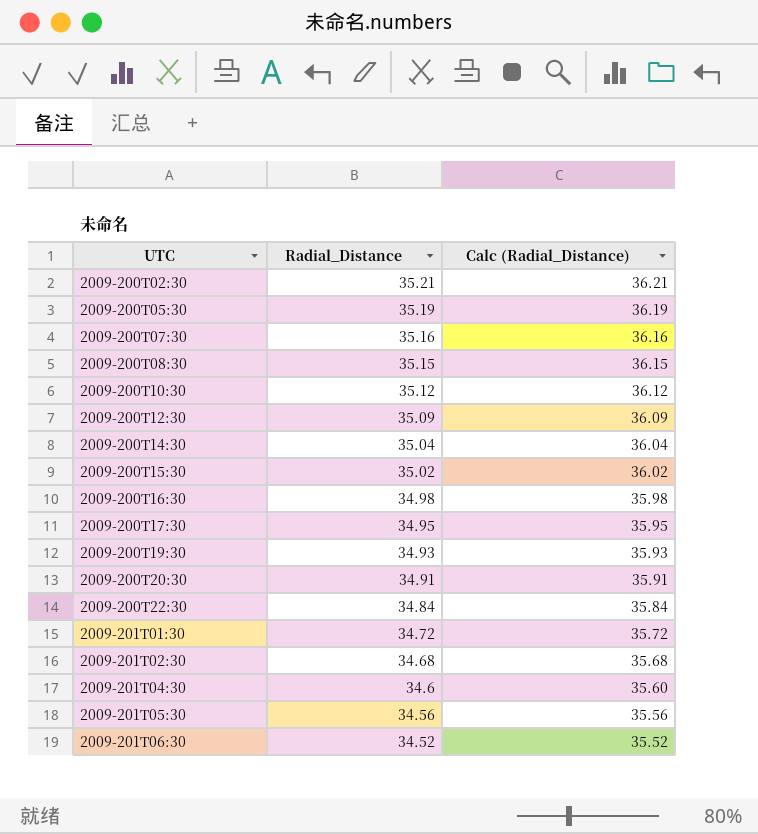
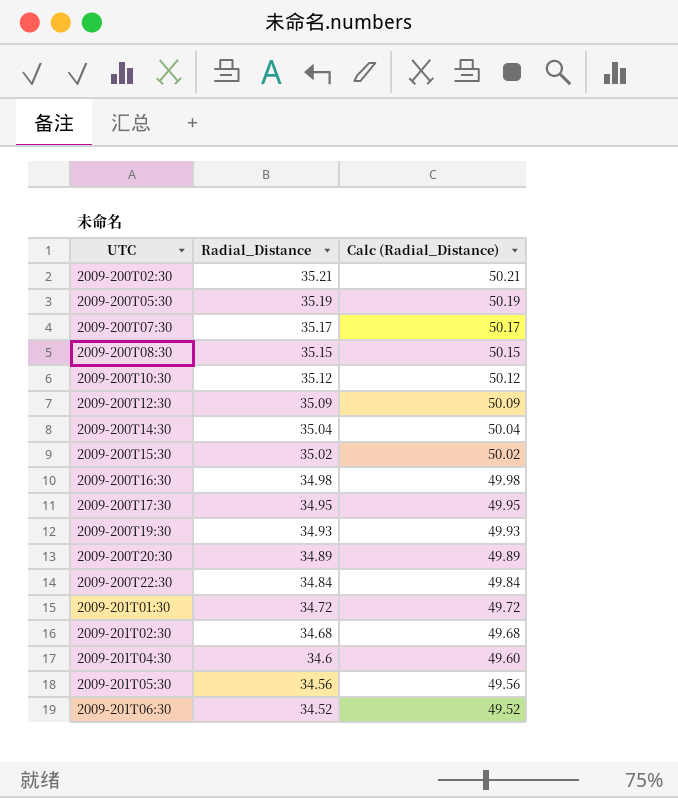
column Calc (Radial_Distance) | formula: [Radial_Distance] + 1 -> [Radial_Distance] + 15
2009-200T07:30 | Radial_Distance: 35.16 -> 35.17
2009-200T20:30 | Radial_Distance: 34.91 -> 34.89

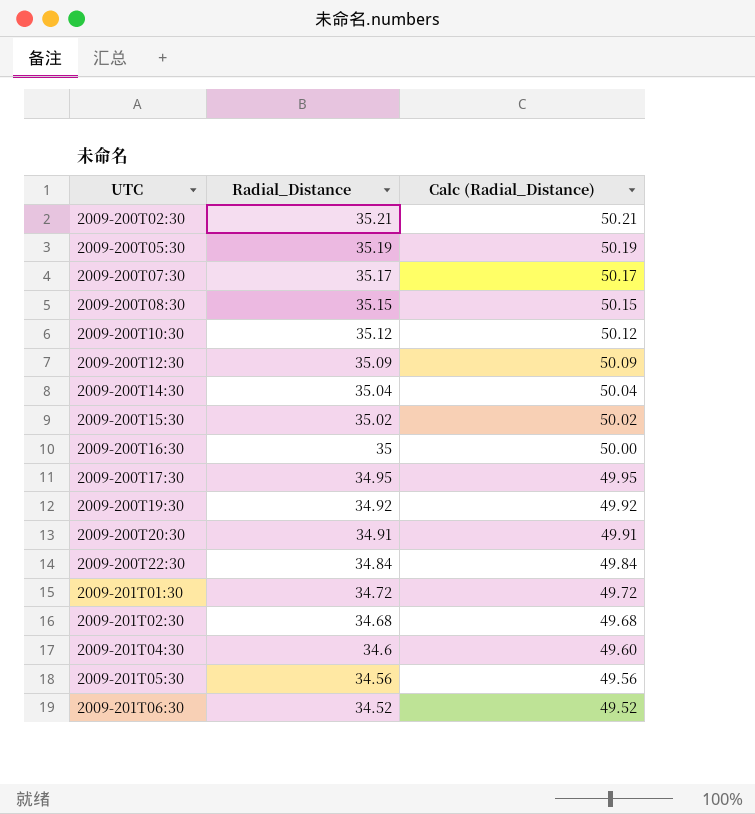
2009-200T16:30 | Radial_Distance: 34.98 -> 35
2009-200T16:30 | Calc (Radial_Distance): 49.98 -> 50.00
2009-200T19:30 | Radial_Distance: 34.93 -> 34.92
2009-200T19:30 | Calc (Radial_Distance): 49.93 -> 49.92
2009-200T20:30 | Radial_Distance: 34.89 -> 34.91
2009-200T20:30 | Calc (Radial_Distance): 49.89 -> 49.91

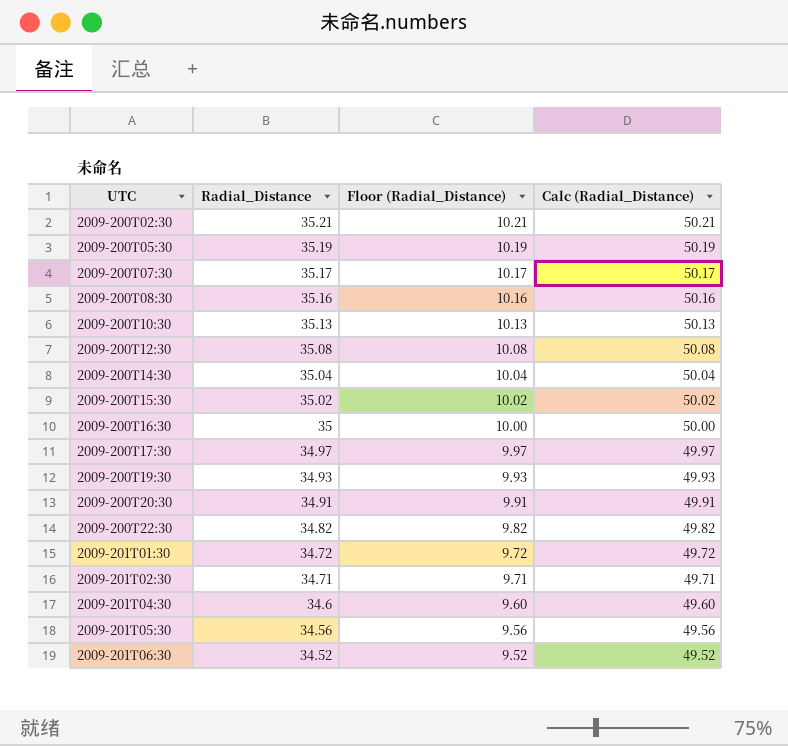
column Floor (Radial_Distance) | formula: none -> [Radial_Distance] - 25
2009-200T08:30 | Radial_Distance: 35.15 -> 35.16
2009-200T08:30 | Calc (Radial_Distance): 50.15 -> 50.16
2009-200T10:30 | Radial_Distance: 35.12 -> 35.13
2009-200T10:30 | Calc (Radial_Distance): 50.12 -> 50.13
2009-200T12:30 | Radial_Distance: 35.09 -> 35.08
2009-200T12:30 | Calc (Radial_Distance): 50.09 -> 50.08
2009-200T17:30 | Radial_Distance: 34.95 -> 34.97
2009-200T17:30 | Calc (Radial_Distance): 49.95 -> 49.97
2009-200T19:30 | Radial_Distance: 34.92 -> 34.93
2009-200T19:30 | Calc (Radial_Distance): 49.92 -> 49.93
2009-200T22:30 | Radial_Distance: 34.84 -> 34.82
2009-200T22:30 | Calc (Radial_Distance): 49.84 -> 49.82
2009-201T02:30 | Radial_Distance: 34.68 -> 34.71
2009-201T02:30 | Calc (Radial_Distance): 49.68 -> 49.71

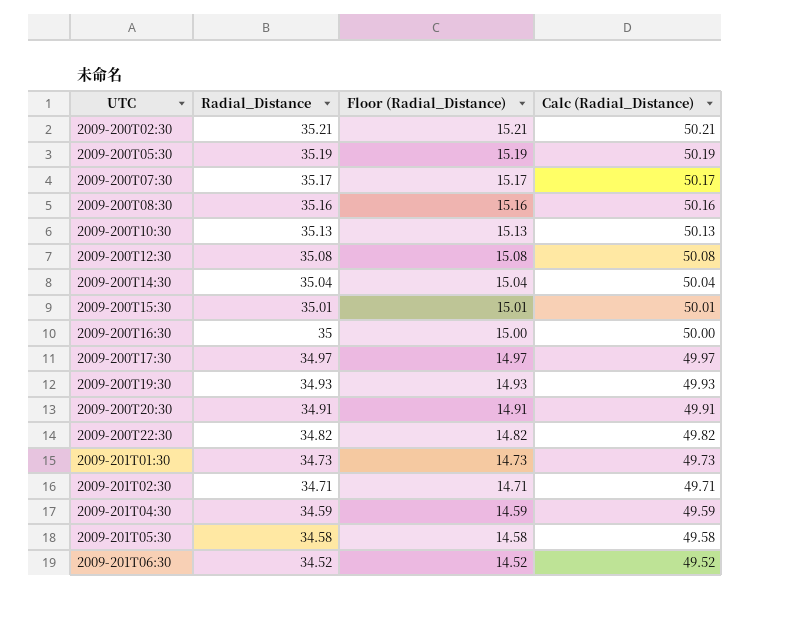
column Floor (Radial_Distance) | formula: [Radial_Distance] - 25 -> [Radial_Distance] - 20
2009-200T15:30 | Radial_Distance: 35.02 -> 35.01
2009-200T15:30 | Calc (Radial_Distance): 50.02 -> 50.01
2009-201T01:30 | Radial_Distance: 34.72 -> 34.73
2009-201T01:30 | Calc (Radial_Distance): 49.72 -> 49.73
2009-201T04:30 | Radial_Distance: 34.6 -> 34.59
2009-201T04:30 | Calc (Radial_Distance): 49.60 -> 49.59
2009-201T05:30 | Radial_Distance: 34.56 -> 34.58
2009-201T05:30 | Calc (Radial_Distance): 49.56 -> 49.58

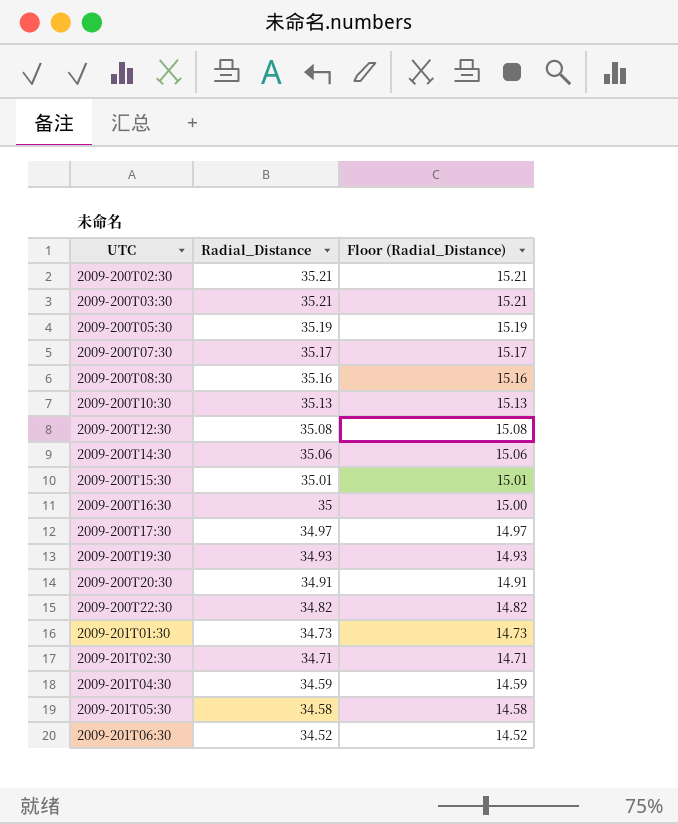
column Calc (Radial_Distance) | formula: [Radial_Distance] + 15 -> none
row 2009-200T03:30: none -> 35.21 | 15.21
2009-200T14:30 | Radial_Distance: 35.04 -> 35.06
2009-200T14:30 | Floor (Radial_Distance): 15.04 -> 15.06

